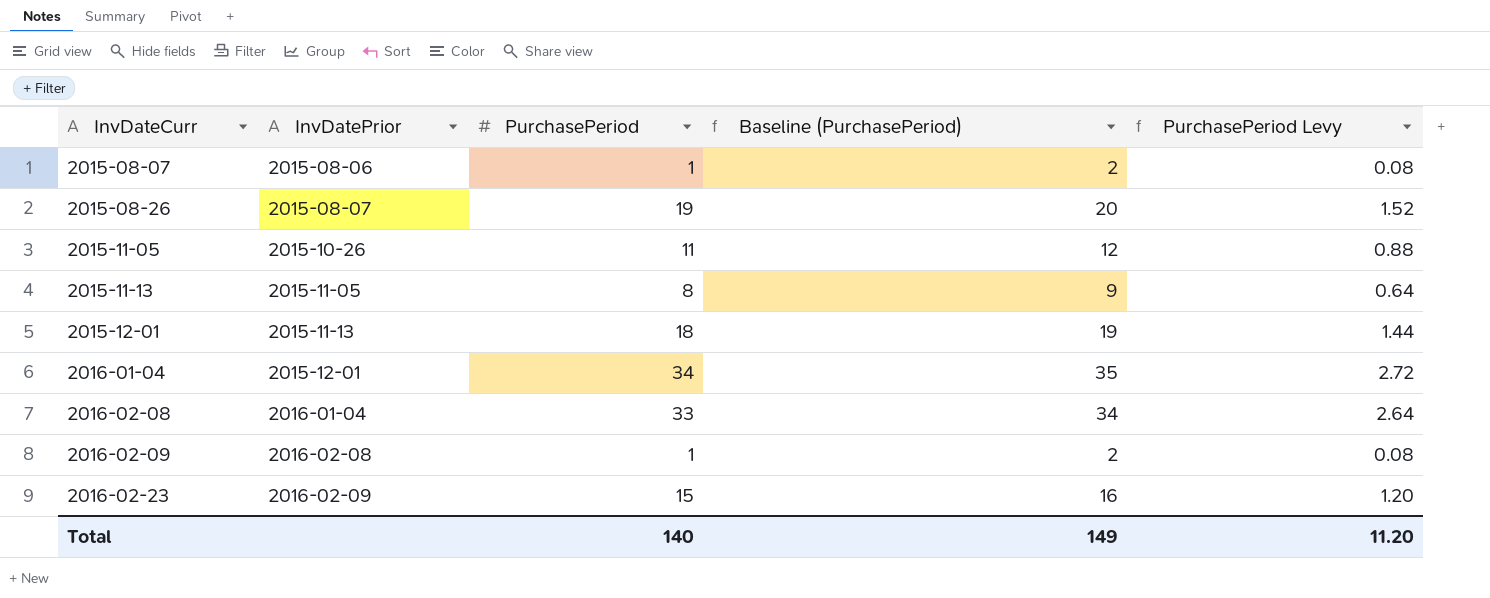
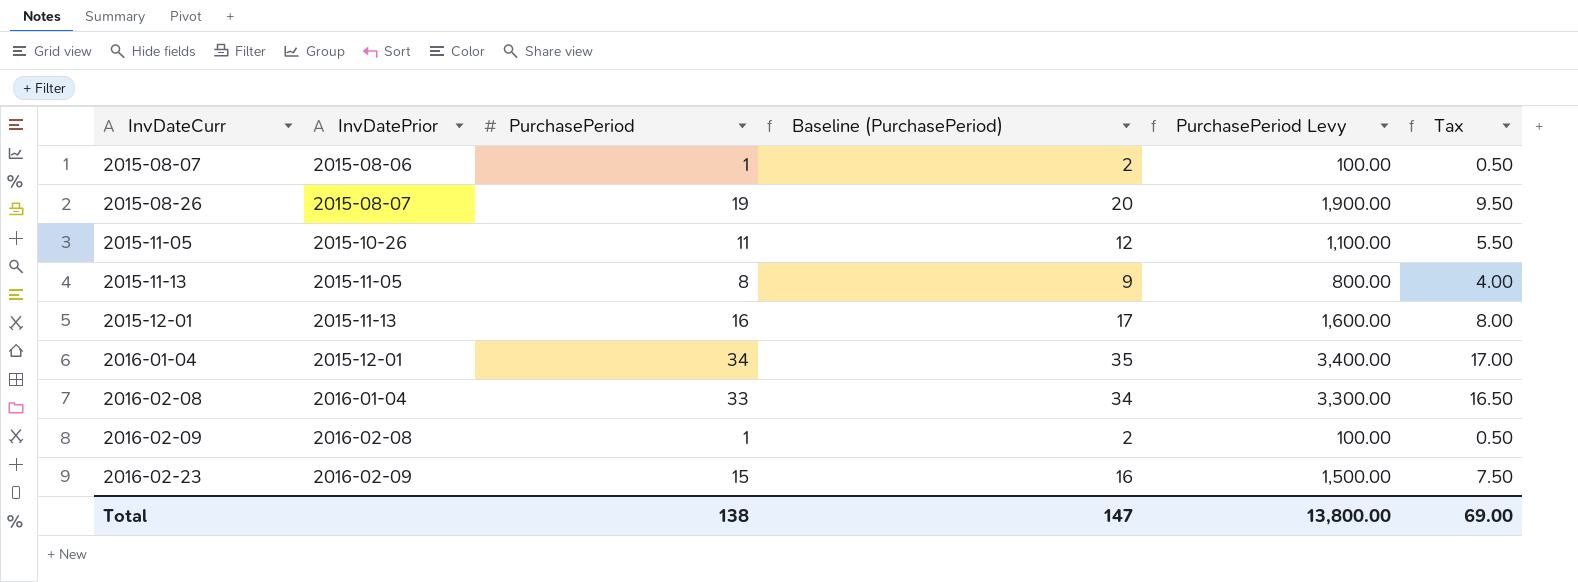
column PurchasePeriod Levy | formula: [PurchasePeriod] * 0.08 -> [PurchasePeriod] * 100
column Tax | formula: none -> [PurchasePeriod] * 0.5
2015-12-01 | PurchasePeriod: 18 -> 16
2015-12-01 | Baseline (PurchasePeriod): 19 -> 17
Total | PurchasePeriod: 140 -> 138
Total | Baseline (PurchasePeriod): 149 -> 147
Total | PurchasePeriod Levy: 11.20 -> 13,800.00

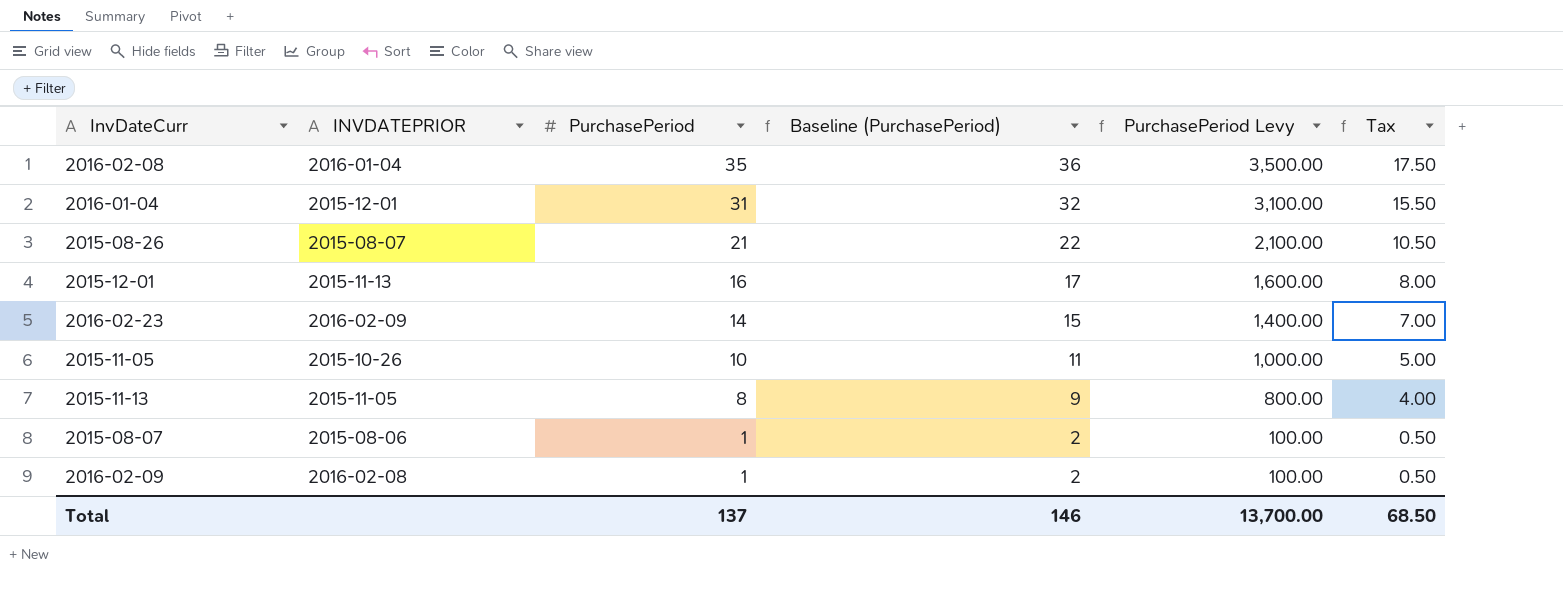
row order: InvDateCurr ascending -> PurchasePeriod descending
column name: InvDatePrior -> INVDATEPRIOR
2016-02-08 | PurchasePeriod: 33 -> 35
2016-02-08 | Baseline (PurchasePeriod): 34 -> 36
2016-02-08 | PurchasePeriod Levy: 3,300.00 -> 3,500.00
2016-02-08 | Tax: 16.50 -> 17.50
2016-01-04 | PurchasePeriod: 34 -> 31
2016-01-04 | Baseline (PurchasePeriod): 35 -> 32
2016-01-04 | PurchasePeriod Levy: 3,400.00 -> 3,100.00
2016-01-04 | Tax: 17.00 -> 15.50
2015-08-26 | PurchasePeriod: 19 -> 21
2015-08-26 | Baseline (PurchasePeriod): 20 -> 22
2015-08-26 | PurchasePeriod Levy: 1,900.00 -> 2,100.00
2015-08-26 | Tax: 9.50 -> 10.50
2016-02-23 | PurchasePeriod: 15 -> 14
2016-02-23 | Baseline (PurchasePeriod): 16 -> 15
2016-02-23 | PurchasePeriod Levy: 1,500.00 -> 1,400.00
2016-02-23 | Tax: 7.50 -> 7.00
2015-11-05 | PurchasePeriod: 11 -> 10
2015-11-05 | Baseline (PurchasePeriod): 12 -> 11
2015-11-05 | PurchasePeriod Levy: 1,100.00 -> 1,000.00
2015-11-05 | Tax: 5.50 -> 5.00
Total | PurchasePeriod: 138 -> 137
Total | Baseline (PurchasePeriod): 147 -> 146
Total | PurchasePeriod Levy: 13,800.00 -> 13,700.00
Total | Tax: 69.00 -> 68.50

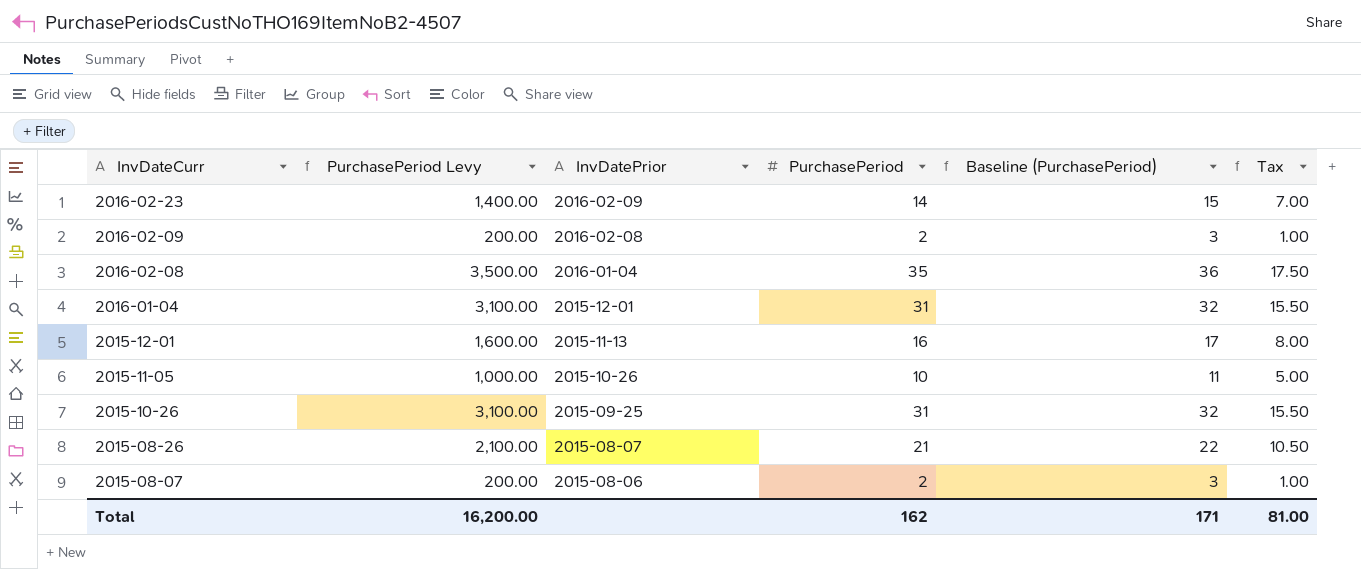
row order: PurchasePeriod descending -> InvDateCurr descending
column PurchasePeriod Levy | position: 5 -> 2
column name: INVDATEPRIOR -> InvDatePrior
row 2015-11-13: 2015-11-05 | 8 | 9 | 800.00 | 4.00 -> none
2016-02-09 | PurchasePeriod Levy: 100.00 -> 200.00
2016-02-09 | PurchasePeriod: 1 -> 2
2016-02-09 | Baseline (PurchasePeriod): 2 -> 3
2016-02-09 | Tax: 0.50 -> 1.00
row 2015-10-26: none -> 3,100.00 | 2015-09-25 | 31 | 32 | 15.50
2015-08-07 | PurchasePeriod Levy: 100.00 -> 200.00
2015-08-07 | PurchasePeriod: 1 -> 2
2015-08-07 | Baseline (PurchasePeriod): 2 -> 3
2015-08-07 | Tax: 0.50 -> 1.00
Total | PurchasePeriod Levy: 13,700.00 -> 16,200.00
Total | PurchasePeriod: 137 -> 162
Total | Baseline (PurchasePeriod): 146 -> 171
Total | Tax: 68.50 -> 81.00

